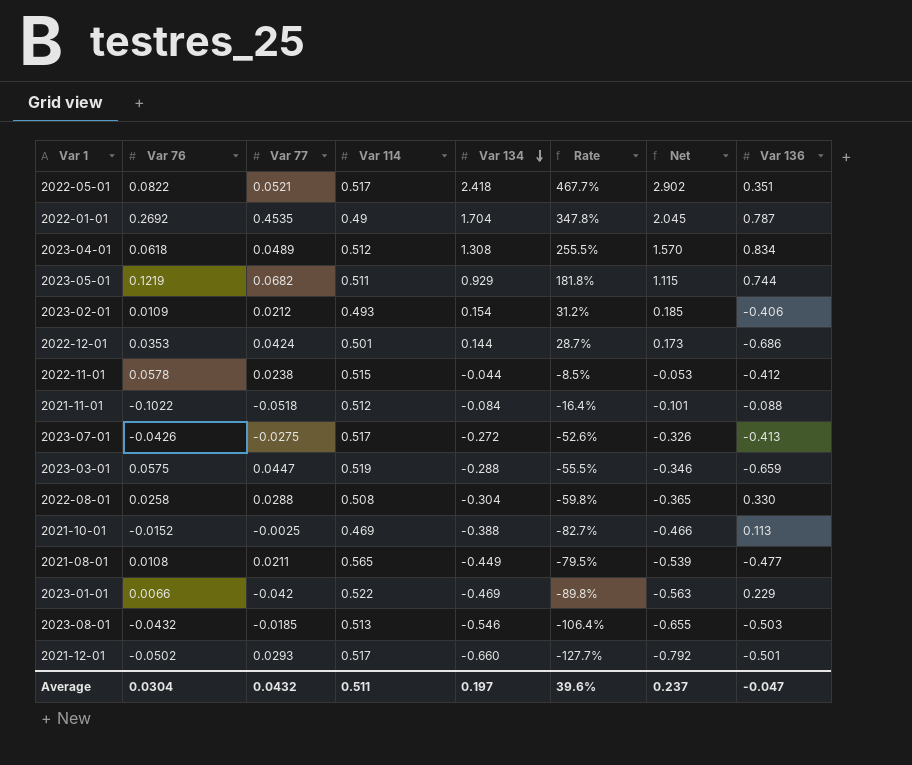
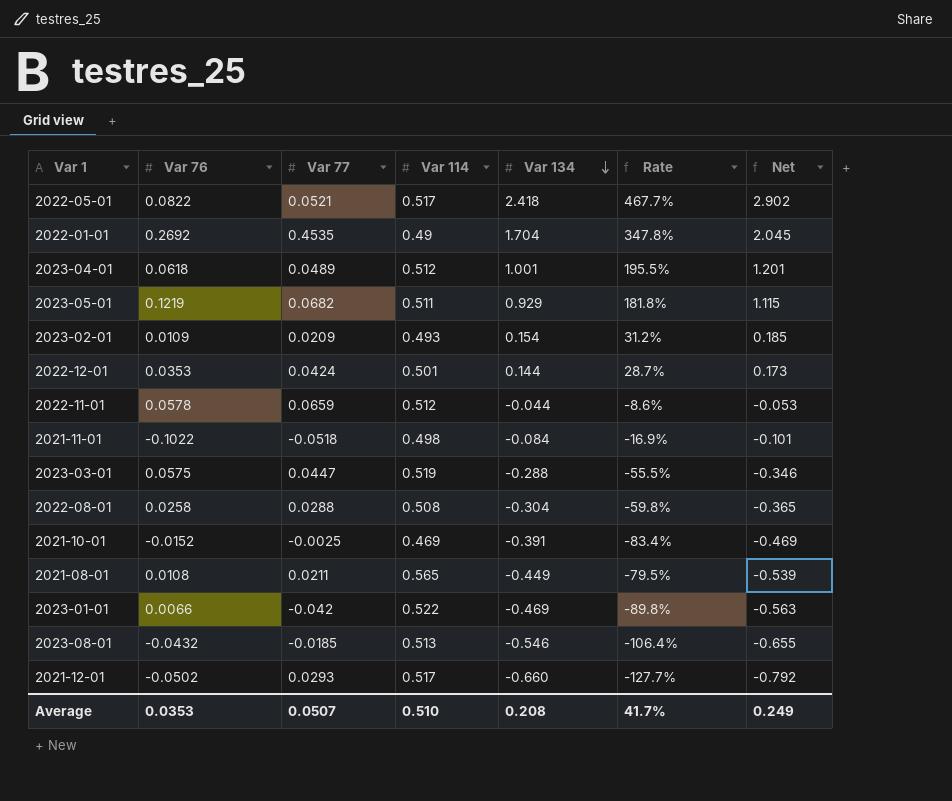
column Var 136 | position: 8 -> none
row 2023-07-01: -0.0426 | -0.0275 | 0.517 | -0.272 | -52.6% | -0.326 | -0.413 -> none
2023-04-01 | Var 134: 1.308 -> 1.001
2023-04-01 | Rate: 255.5% -> 195.5%
2023-04-01 | Net: 1.570 -> 1.201
2023-02-01 | Var 77: 0.0212 -> 0.0209
2022-11-01 | Var 77: 0.0238 -> 0.0659
2022-11-01 | Var 114: 0.515 -> 0.512
2022-11-01 | Rate: -8.5% -> -8.6%
2021-11-01 | Var 114: 0.512 -> 0.498
2021-11-01 | Rate: -16.4% -> -16.9%
2021-10-01 | Var 134: -0.388 -> -0.391
2021-10-01 | Rate: -82.7% -> -83.4%
2021-10-01 | Net: -0.466 -> -0.469
Average | Var 76: 0.0304 -> 0.0353
Average | Var 77: 0.0432 -> 0.0507
Average | Var 114: 0.511 -> 0.510
Average | Var 134: 0.197 -> 0.208
Average | Rate: 39.6% -> 41.7%
Average | Net: 0.237 -> 0.249

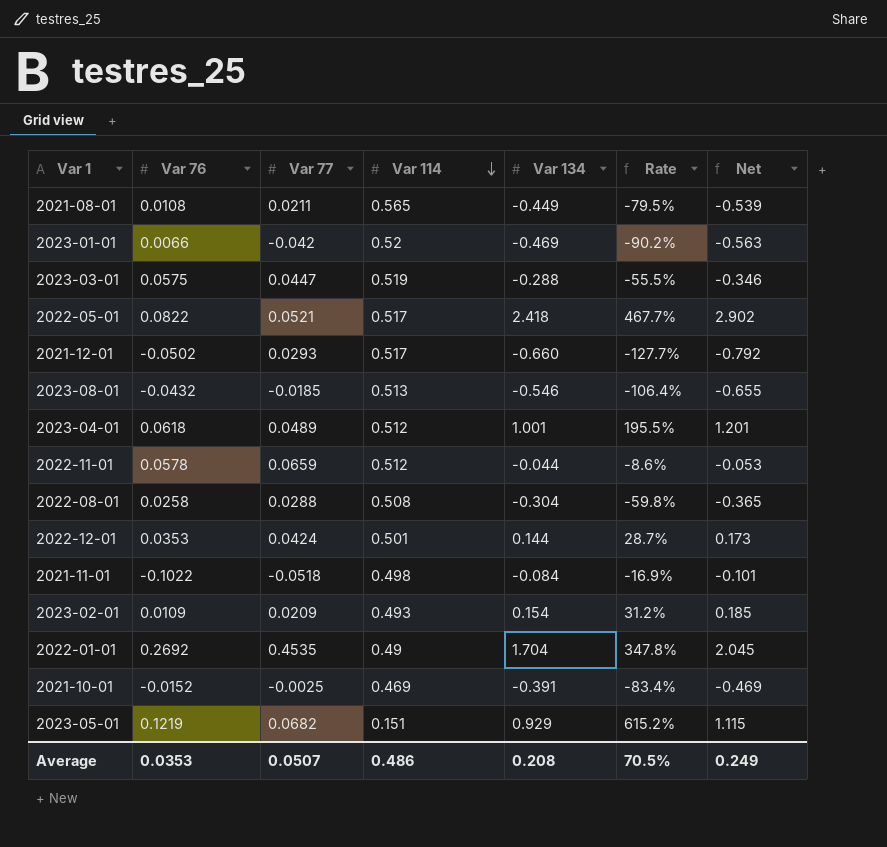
row order: Var 134 descending -> Var 114 descending
2023-01-01 | Var 114: 0.522 -> 0.52
2023-01-01 | Rate: -89.8% -> -90.2%
2023-05-01 | Var 114: 0.511 -> 0.151
2023-05-01 | Rate: 181.8% -> 615.2%
Average | Var 114: 0.510 -> 0.486
Average | Rate: 41.7% -> 70.5%

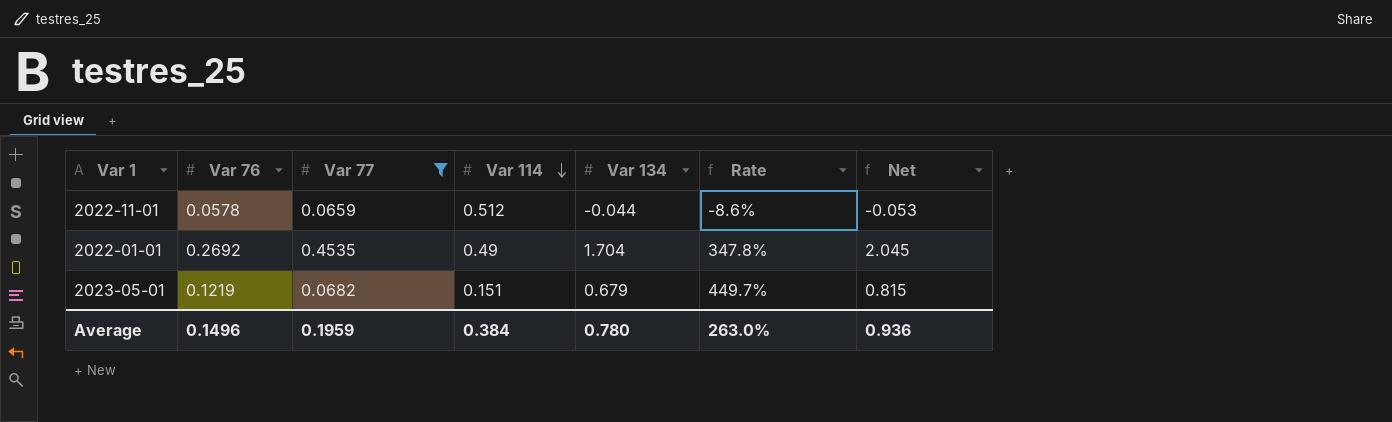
filter: none -> Var 77 >= 0.0659
2023-05-01 | Var 134: 0.929 -> 0.679
2023-05-01 | Rate: 615.2% -> 449.7%
2023-05-01 | Net: 1.115 -> 0.815
Average | Var 76: 0.0353 -> 0.1496
Average | Var 77: 0.0507 -> 0.1959
Average | Var 114: 0.486 -> 0.384
Average | Var 134: 0.208 -> 0.780
Average | Rate: 70.5% -> 263.0%
Average | Net: 0.249 -> 0.936

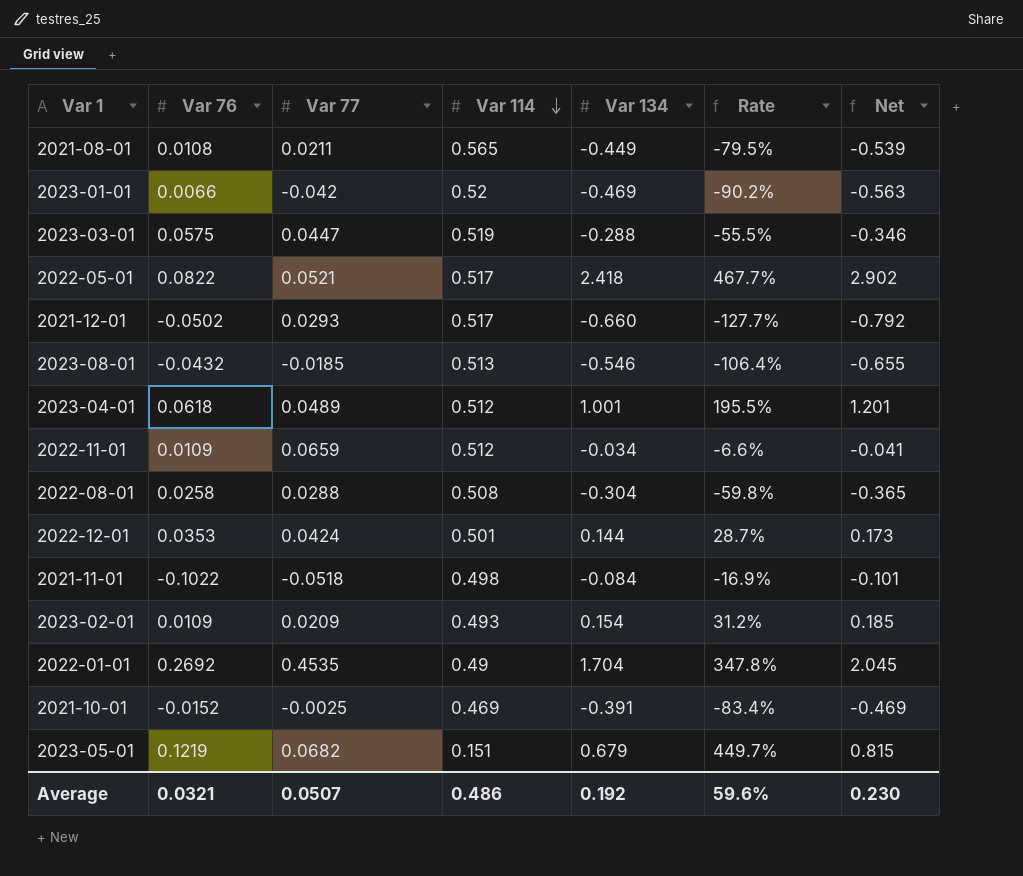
filter: Var 77 >= 0.0659 -> none
2022-11-01 | Var 76: 0.0578 -> 0.0109
2022-11-01 | Var 134: -0.044 -> -0.034
2022-11-01 | Rate: -8.6% -> -6.6%
2022-11-01 | Net: -0.053 -> -0.041
Average | Var 76: 0.1496 -> 0.0321
Average | Var 77: 0.1959 -> 0.0507
Average | Var 114: 0.384 -> 0.486
Average | Var 134: 0.780 -> 0.192
Average | Rate: 263.0% -> 59.6%
Average | Net: 0.936 -> 0.230

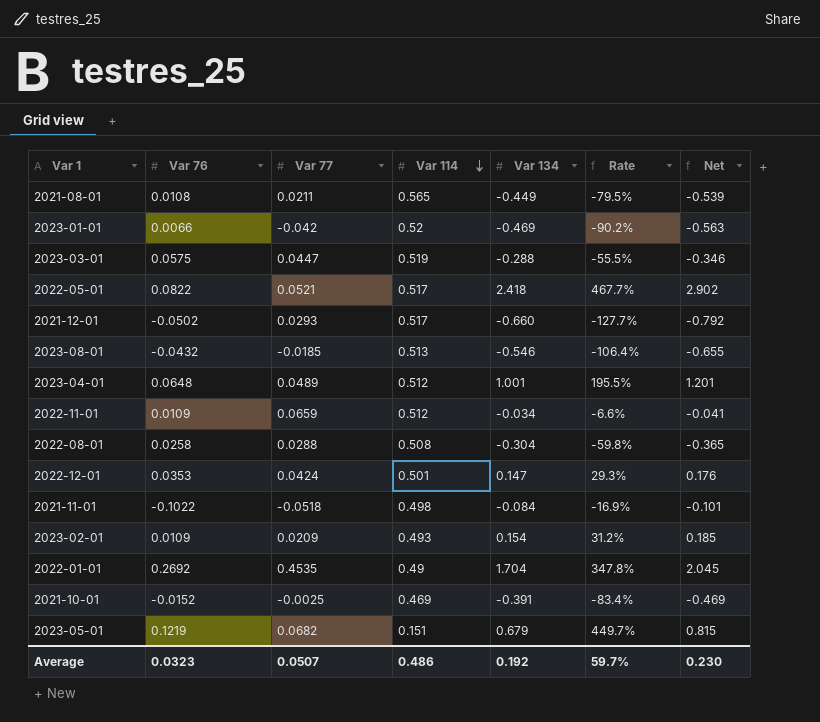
2023-04-01 | Var 76: 0.0618 -> 0.0648
2022-12-01 | Var 134: 0.144 -> 0.147
2022-12-01 | Rate: 28.7% -> 29.3%
2022-12-01 | Net: 0.173 -> 0.176
Average | Var 76: 0.0321 -> 0.0323
Average | Rate: 59.6% -> 59.7%

